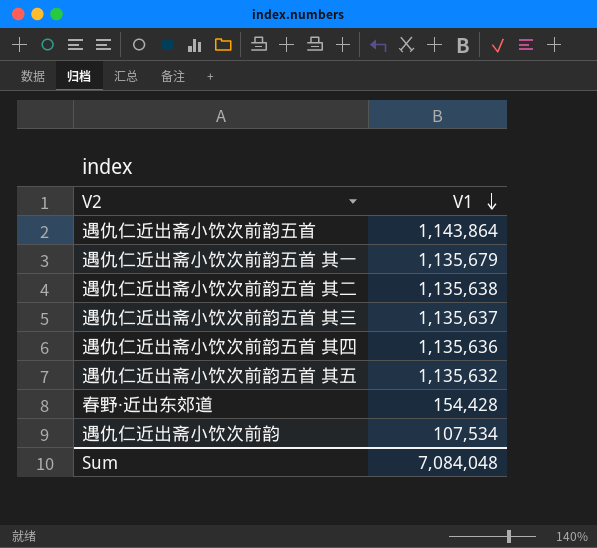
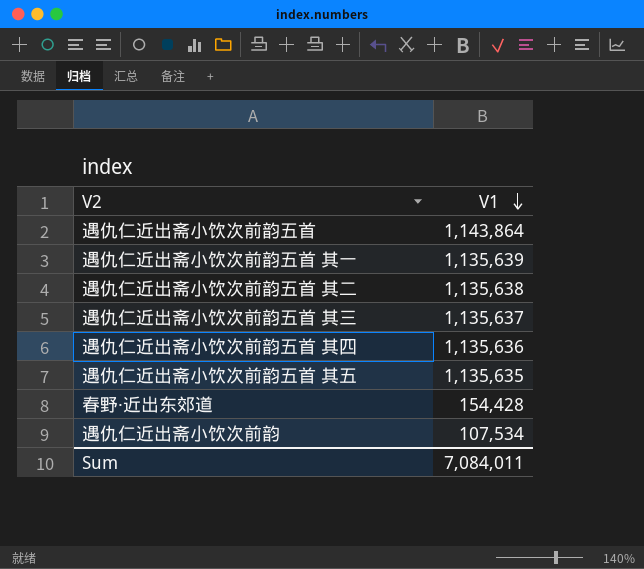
遇仇仁近出斋小饮次前韵五首 其一 | V1: 1,135,679 -> 1,135,639
遇仇仁近出斋小饮次前韵五首 其五 | V1: 1,135,632 -> 1,135,635
Sum | V1: 7,084,048 -> 7,084,011

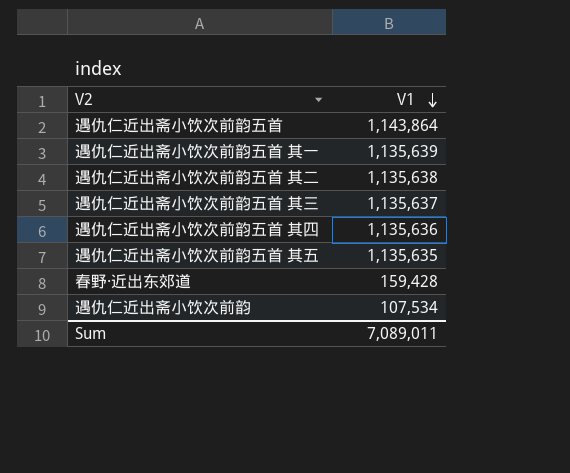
春野·近出东郊道 | V1: 154,428 -> 159,428
Sum | V1: 7,084,011 -> 7,089,011

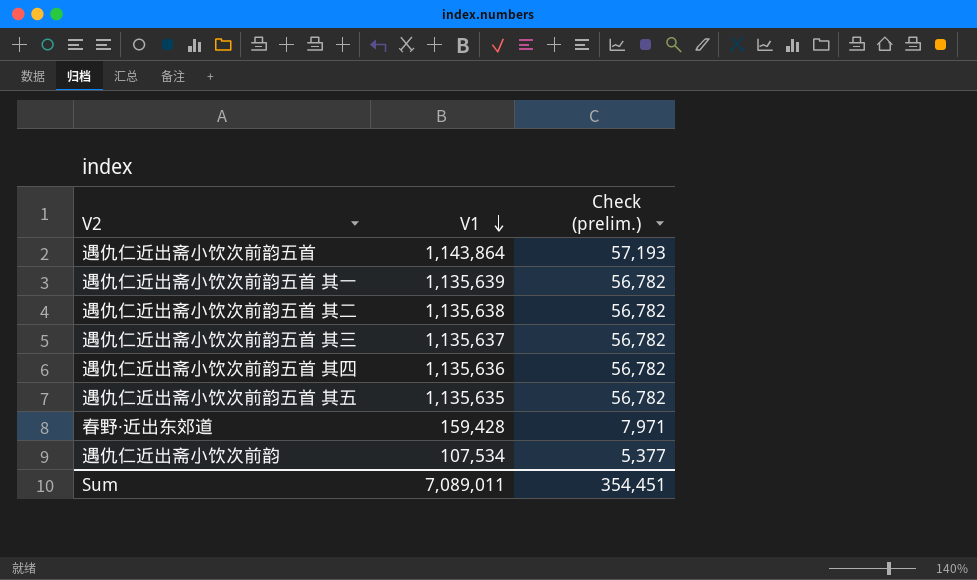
column Check (prelim.) | formula: none -> [V1] * 0.05

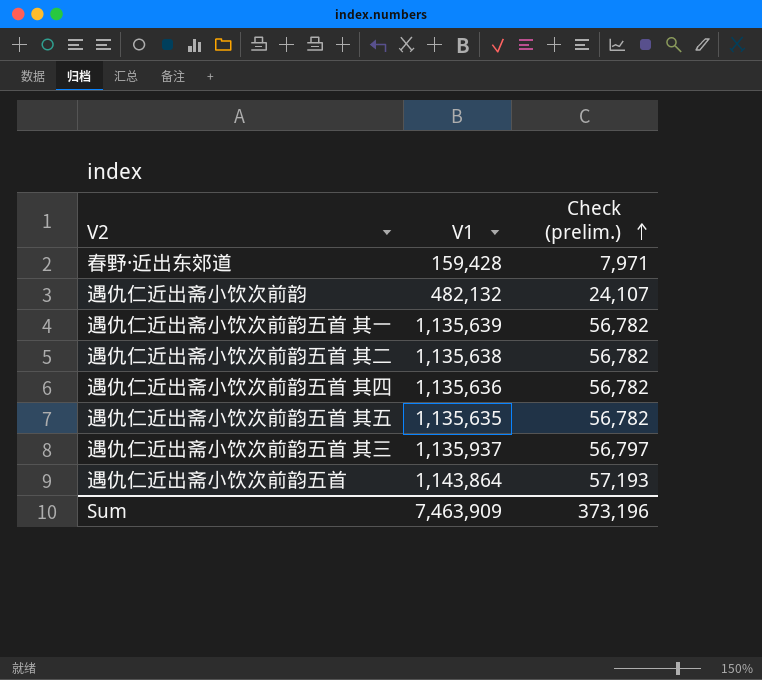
row order: V1 descending -> Check (prelim.) ascending
遇仇仁近出斋小饮次前韵 | V1: 107,534 -> 482,132
遇仇仁近出斋小饮次前韵 | Check (prelim.): 5,377 -> 24,107
遇仇仁近出斋小饮次前韵五首 其三 | V1: 1,135,637 -> 1,135,937
遇仇仁近出斋小饮次前韵五首 其三 | Check (prelim.): 56,782 -> 56,797
Sum | V1: 7,089,011 -> 7,463,909
Sum | Check (prelim.): 354,451 -> 373,196

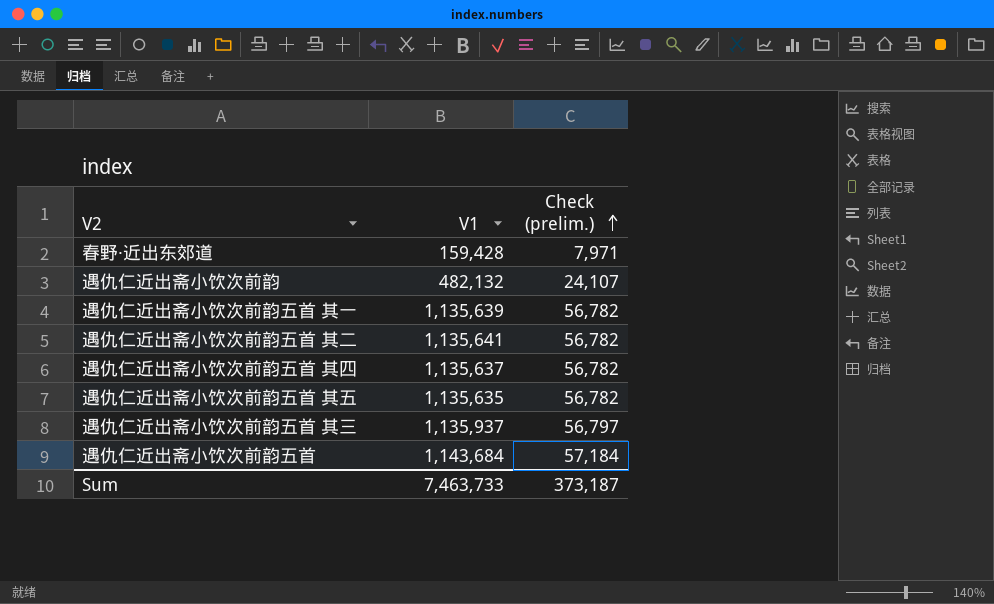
遇仇仁近出斋小饮次前韵五首 其二 | V1: 1,135,638 -> 1,135,641
遇仇仁近出斋小饮次前韵五首 其四 | V1: 1,135,636 -> 1,135,637
遇仇仁近出斋小饮次前韵五首 | V1: 1,143,864 -> 1,143,684
遇仇仁近出斋小饮次前韵五首 | Check (prelim.): 57,193 -> 57,184
Sum | V1: 7,463,909 -> 7,463,733
Sum | Check (prelim.): 373,196 -> 373,187

